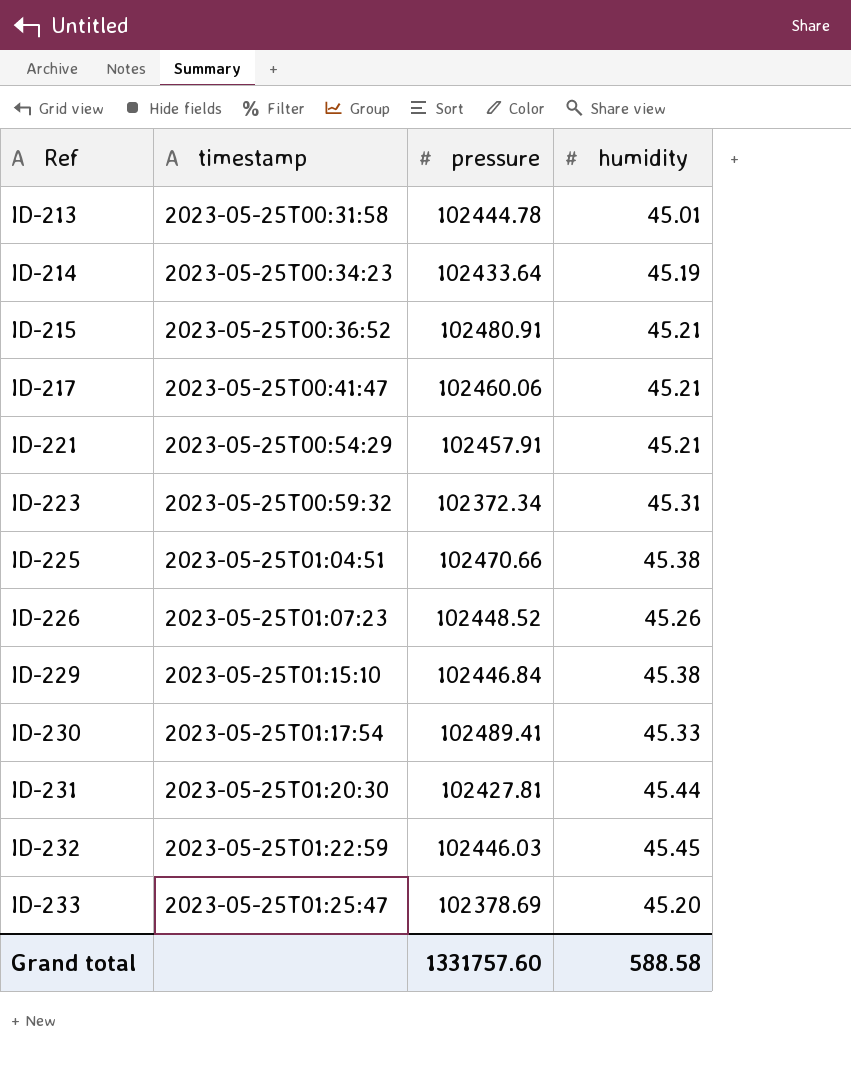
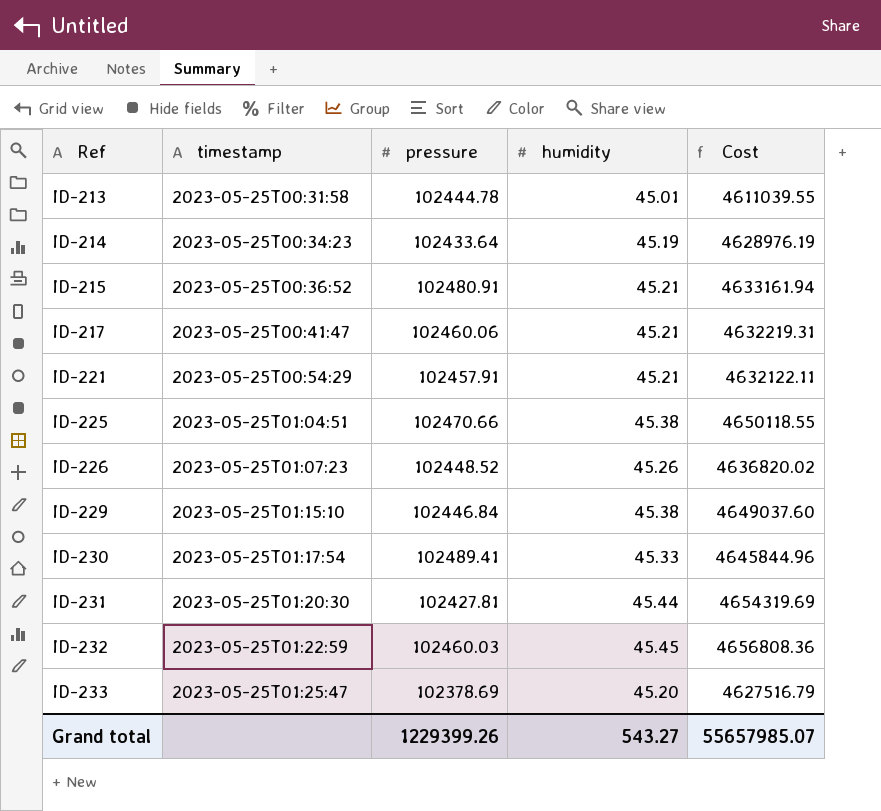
column Cost | formula: none -> [pressure] * [humidity]
row ID-223: 2023-05-25T00:59:32 | 102372.34 | 45.31 -> none
ID-232 | pressure: 102446.03 -> 102460.03
Grand total | pressure: 1331757.60 -> 1229399.26
Grand total | humidity: 588.58 -> 543.27

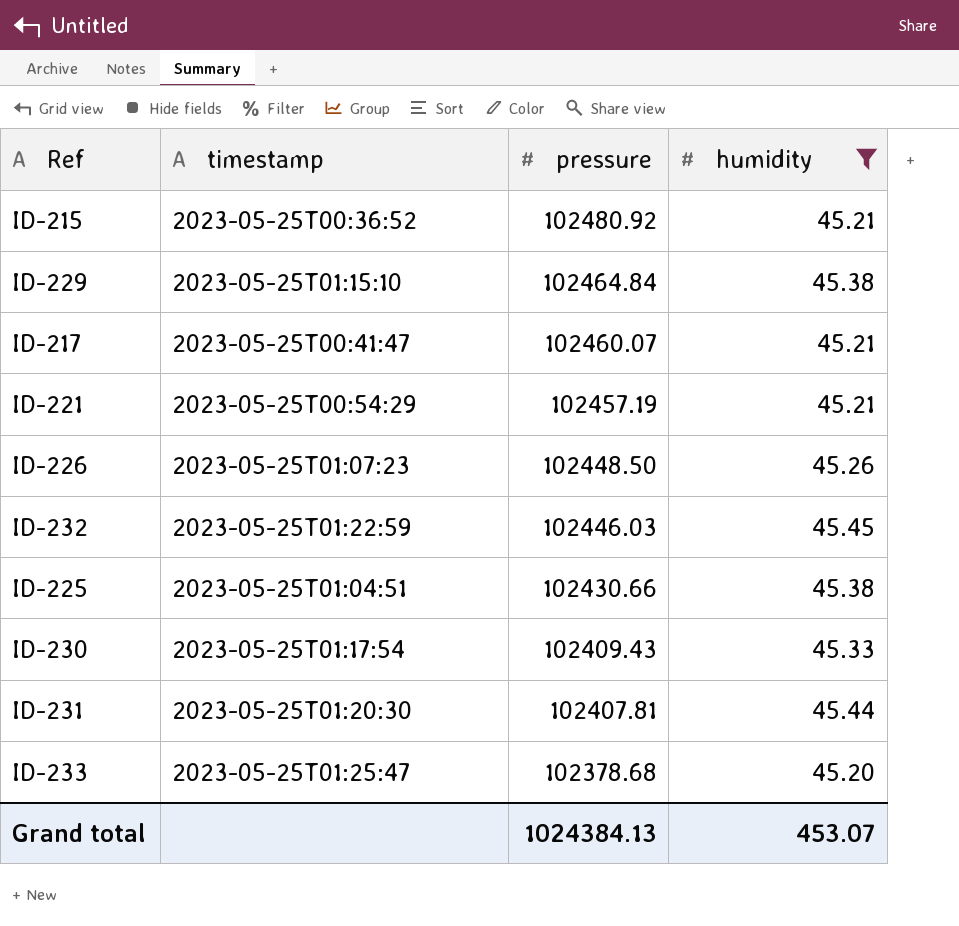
filter: none -> humidity >= 45.20
row order: Ref ascending -> pressure descending
column Cost | formula: [pressure] * [humidity] -> none
ID-215 | pressure: 102480.91 -> 102480.92
ID-229 | pressure: 102446.84 -> 102464.84
ID-217 | pressure: 102460.06 -> 102460.07
ID-221 | pressure: 102457.91 -> 102457.19
ID-226 | pressure: 102448.52 -> 102448.50
ID-232 | pressure: 102460.03 -> 102446.03
ID-225 | pressure: 102470.66 -> 102430.66
ID-230 | pressure: 102489.41 -> 102409.43
ID-231 | pressure: 102427.81 -> 102407.81
ID-233 | pressure: 102378.69 -> 102378.68
Grand total | pressure: 1229399.26 -> 1024384.13
Grand total | humidity: 543.27 -> 453.07

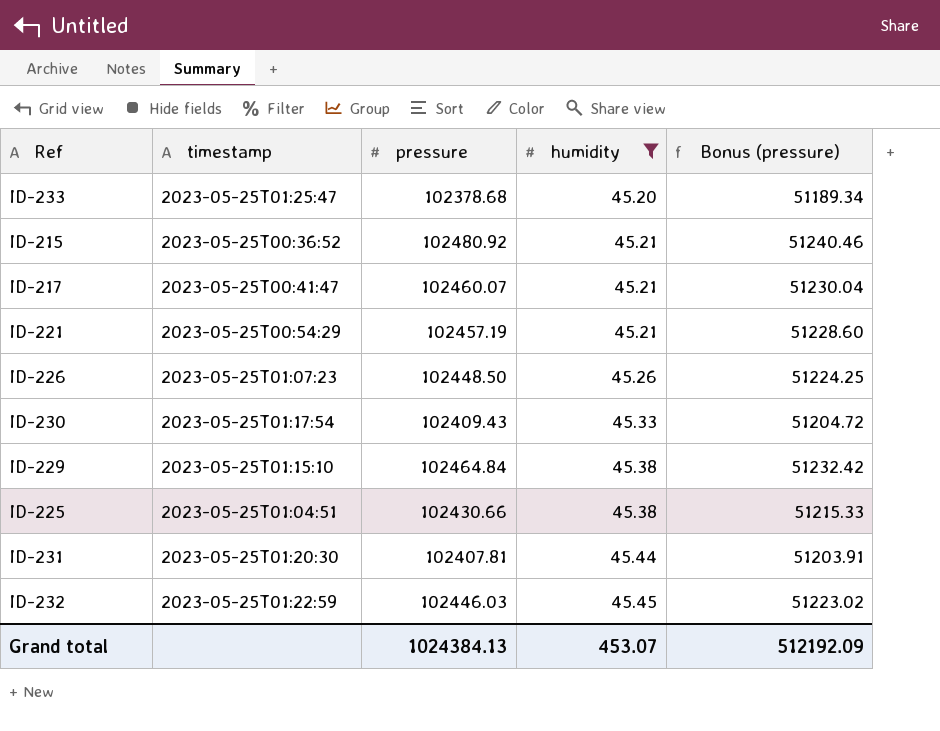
row order: pressure descending -> humidity ascending
column Bonus (pressure) | formula: none -> [pressure] * 0.5

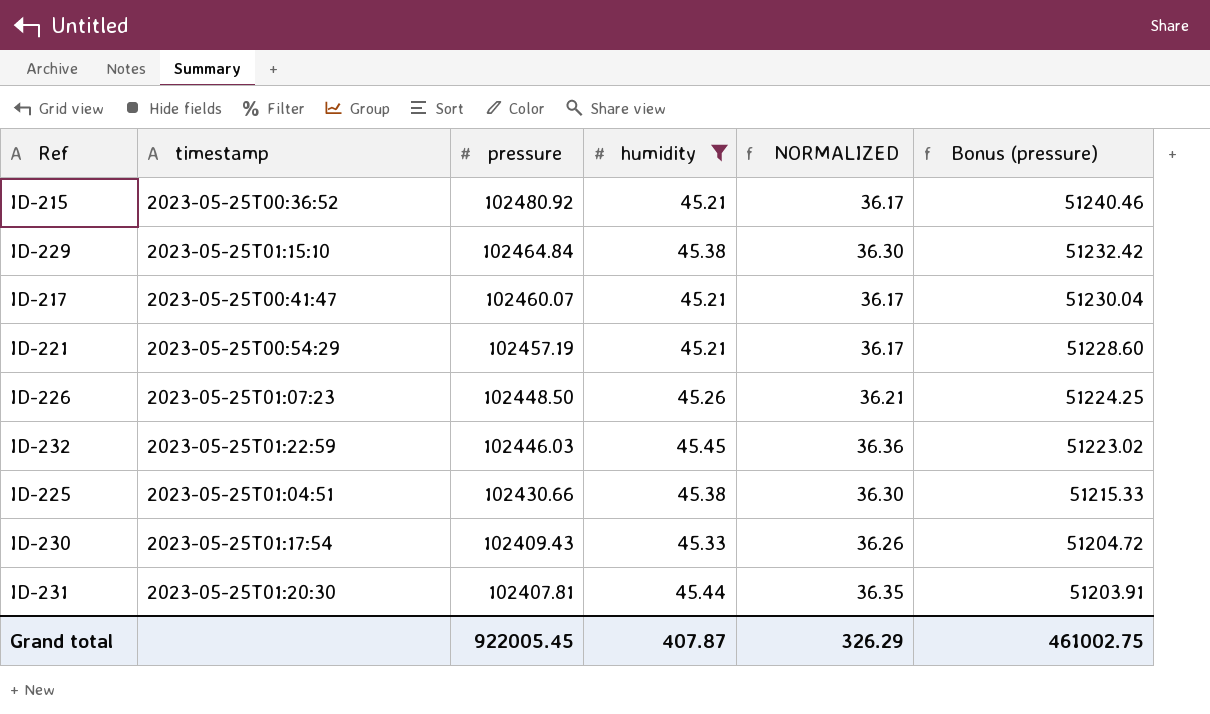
row order: humidity ascending -> pressure descending
column NORMALIZED | formula: none -> [humidity] * 0.8
row ID-233: 2023-05-25T01:25:47 | 102378.68 | 45.20 | 51189.34 -> none
Grand total | pressure: 1024384.13 -> 922005.45
Grand total | humidity: 453.07 -> 407.87
Grand total | Bonus (pressure): 512192.09 -> 461002.75

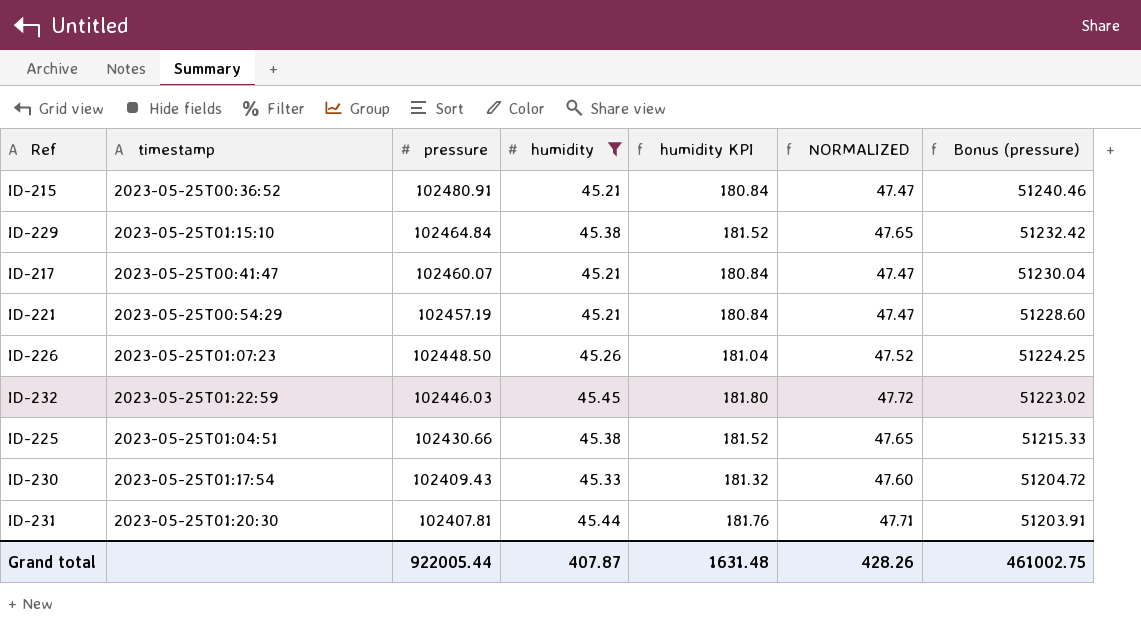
column humidity KPI | formula: none -> [humidity] * 4
column NORMALIZED | formula: [humidity] * 0.8 -> [humidity] * 1.05
ID-215 | pressure: 102480.92 -> 102480.91
Grand total | pressure: 922005.45 -> 922005.44
Grand total | NORMALIZED: 326.29 -> 428.26

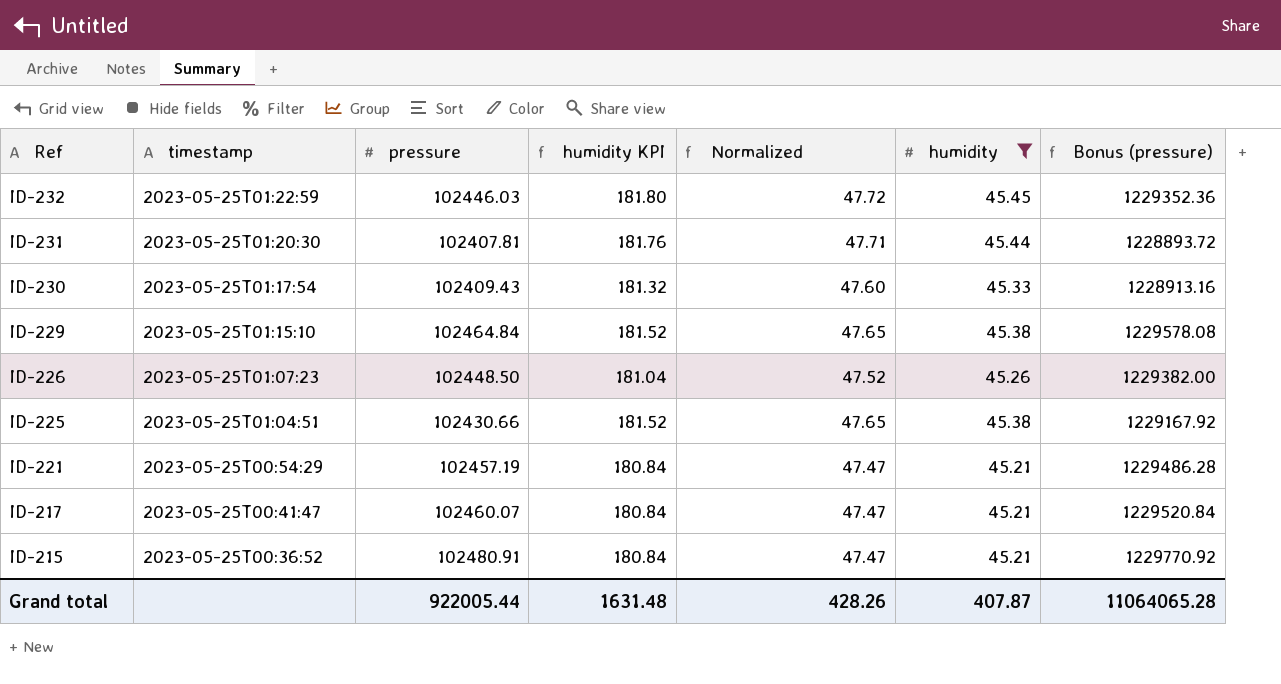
row order: pressure descending -> Ref descending
column name: NORMALIZED -> Normalized
column humidity | position: 4 -> 6
column Bonus (pressure) | formula: [pressure] * 0.5 -> [pressure] * 12
Grand total | Bonus (pressure): 461002.75 -> 11064065.28

